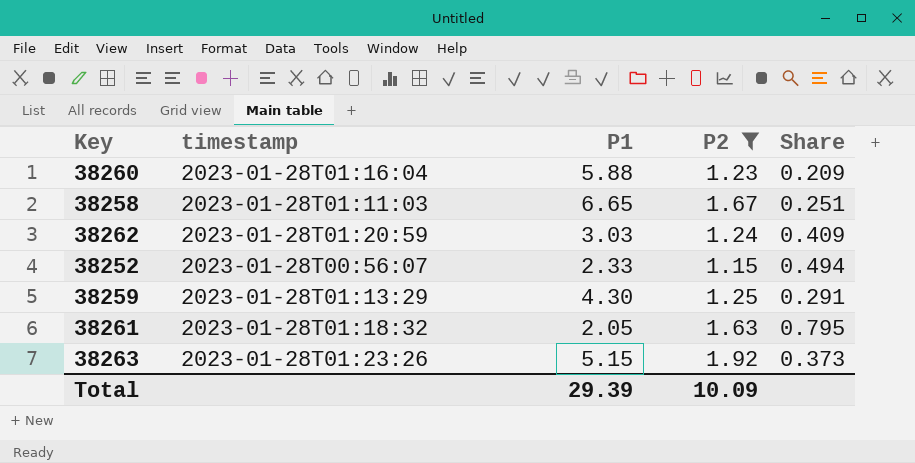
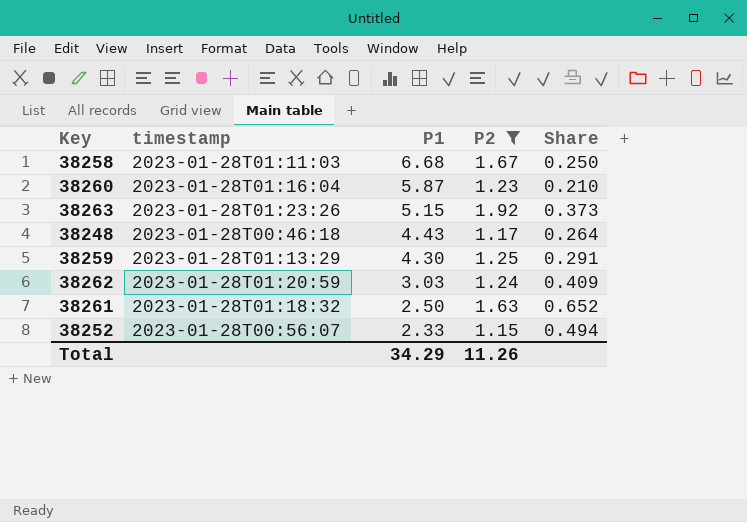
row order: none -> P1 descending
38258 | P1: 6.65 -> 6.68
38258 | Share: 0.251 -> 0.250
38260 | P1: 5.88 -> 5.87
38260 | Share: 0.209 -> 0.210
row 38248: none -> 2023-01-28T00:46:18 | 4.43 | 1.17 | 0.264
38261 | P1: 2.05 -> 2.50
38261 | Share: 0.795 -> 0.652
Total | P1: 29.39 -> 34.29
Total | P2: 10.09 -> 11.26

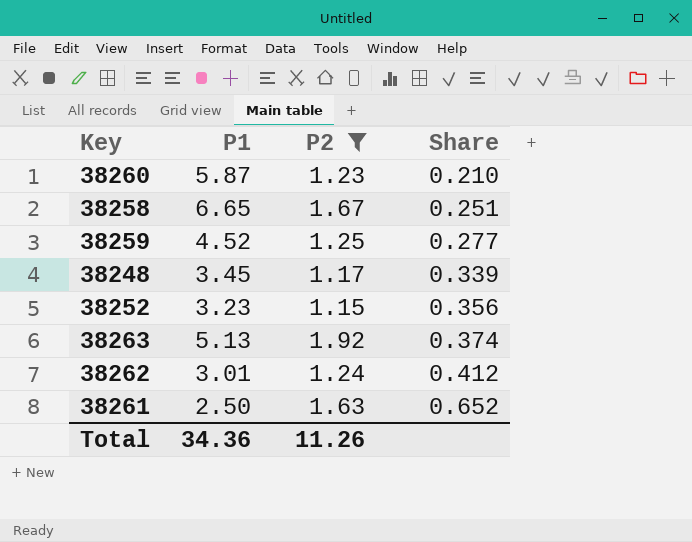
row order: P1 descending -> Share ascending
column timestamp | position: 2 -> none
38258 | P1: 6.68 -> 6.65
38258 | Share: 0.250 -> 0.251
38259 | P1: 4.30 -> 4.52
38259 | Share: 0.291 -> 0.277
38248 | P1: 4.43 -> 3.45
38248 | Share: 0.264 -> 0.339
38252 | P1: 2.33 -> 3.23
38252 | Share: 0.494 -> 0.356
38263 | P1: 5.15 -> 5.13
38263 | Share: 0.373 -> 0.374
38262 | P1: 3.03 -> 3.01
38262 | Share: 0.409 -> 0.412
Total | P1: 34.29 -> 34.36

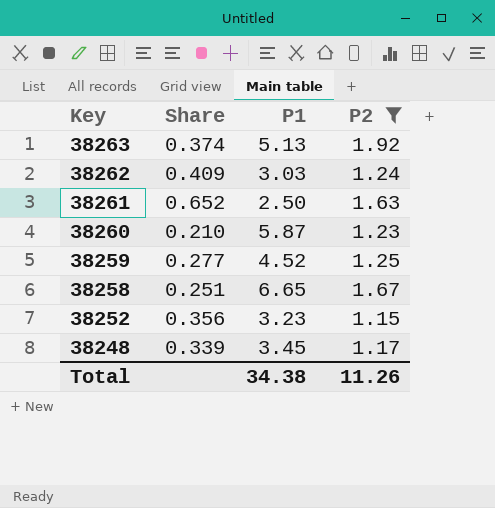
row order: Share ascending -> Key descending
column Share | position: 4 -> 2
38262 | Share: 0.412 -> 0.409
38262 | P1: 3.01 -> 3.03
Total | P1: 34.36 -> 34.38

